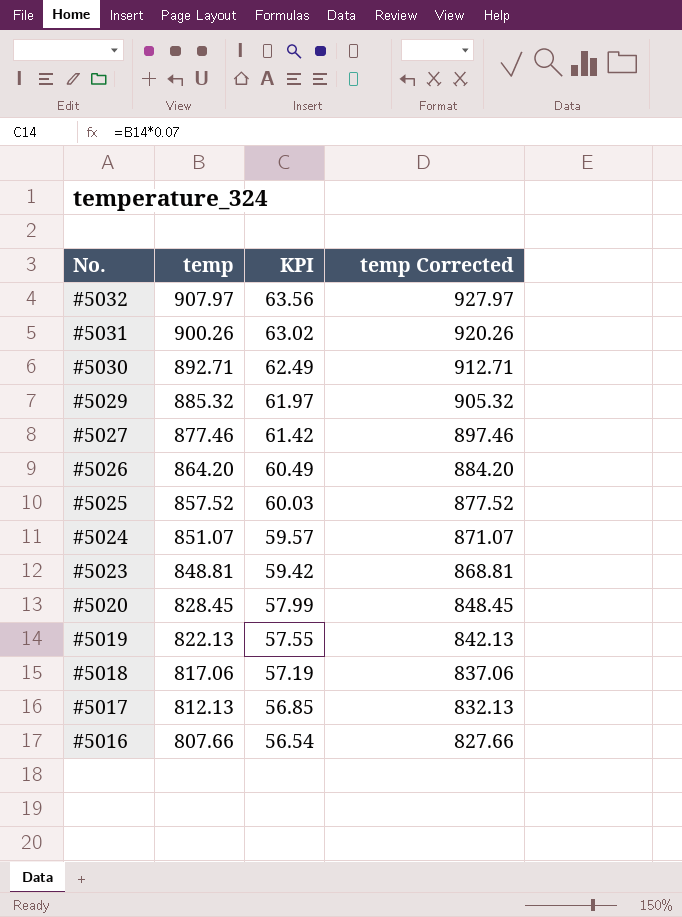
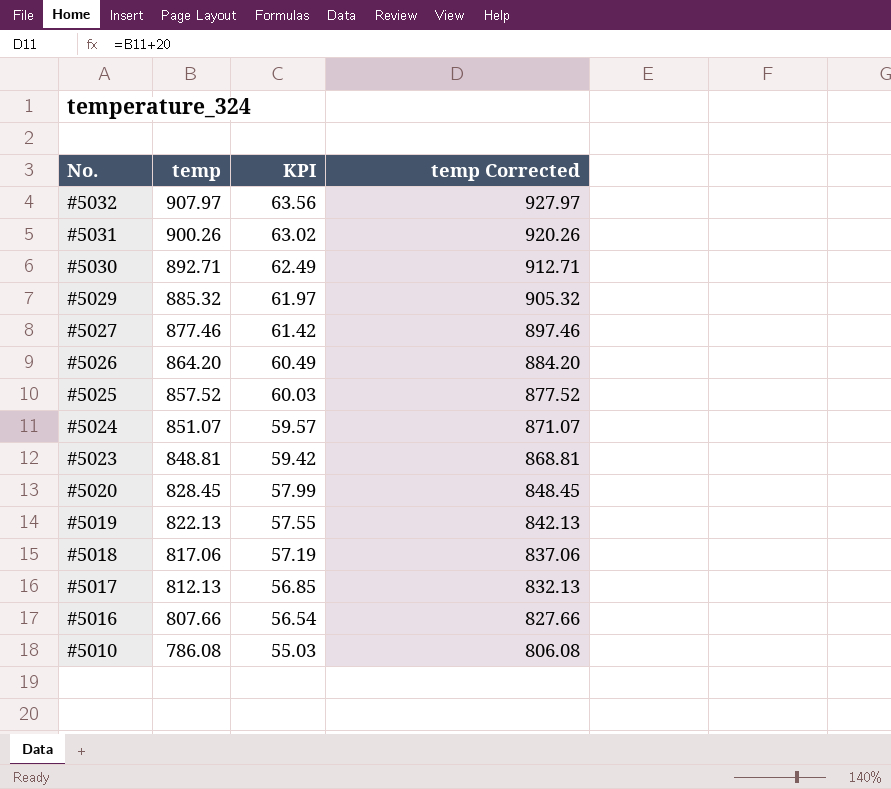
row #5010: none -> 786.08 | 55.03 | 806.08

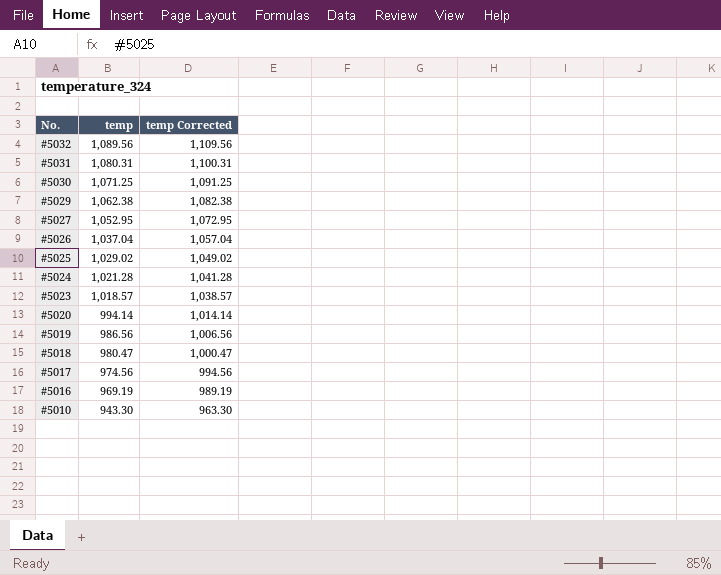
column KPI | formula: [temp] * 0.07 -> none
#5032 | temp: 907.97 -> 1,089.56
#5032 | temp Corrected: 927.97 -> 1,109.56
#5031 | temp: 900.26 -> 1,080.31
#5031 | temp Corrected: 920.26 -> 1,100.31
#5030 | temp: 892.71 -> 1,071.25
#5030 | temp Corrected: 912.71 -> 1,091.25
#5029 | temp: 885.32 -> 1,062.38
#5029 | temp Corrected: 905.32 -> 1,082.38
#5027 | temp: 877.46 -> 1,052.95
#5027 | temp Corrected: 897.46 -> 1,072.95
#5026 | temp: 864.20 -> 1,037.04
#5026 | temp Corrected: 884.20 -> 1,057.04
#5025 | temp: 857.52 -> 1,029.02
#5025 | temp Corrected: 877.52 -> 1,049.02
#5024 | temp: 851.07 -> 1,021.28
#5024 | temp Corrected: 871.07 -> 1,041.28
#5023 | temp: 848.81 -> 1,018.57
#5023 | temp Corrected: 868.81 -> 1,038.57
#5020 | temp: 828.45 -> 994.14
#5020 | temp Corrected: 848.45 -> 1,014.14
#5019 | temp: 822.13 -> 986.56
#5019 | temp Corrected: 842.13 -> 1,006.56
#5018 | temp: 817.06 -> 980.47
#5018 | temp Corrected: 837.06 -> 1,000.47
#5017 | temp: 812.13 -> 974.56
#5017 | temp Corrected: 832.13 -> 994.56
#5016 | temp: 807.66 -> 969.19
#5016 | temp Corrected: 827.66 -> 989.19
#5010 | temp: 786.08 -> 943.30
#5010 | temp Corrected: 806.08 -> 963.30

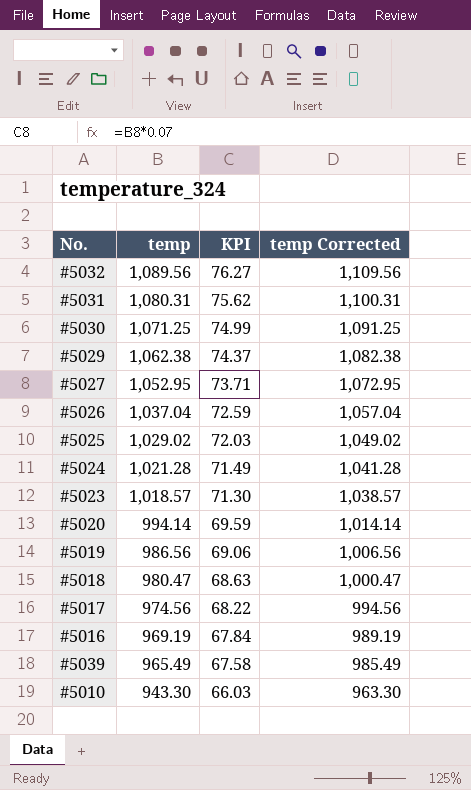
column KPI | formula: none -> [temp] * 0.07
row #5039: none -> 965.49 | 67.58 | 985.49

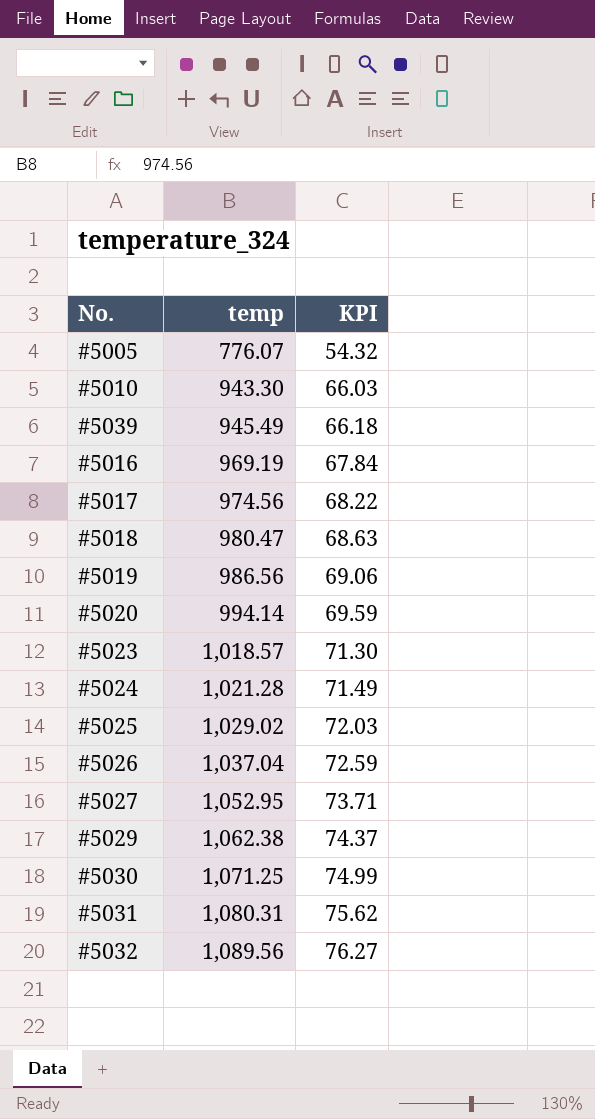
row order: temp descending -> temp ascending
column temp Corrected | formula: [temp] + 20 -> none
row #5005: none -> 776.07 | 54.32
#5039 | temp: 965.49 -> 945.49
#5039 | KPI: 67.58 -> 66.18

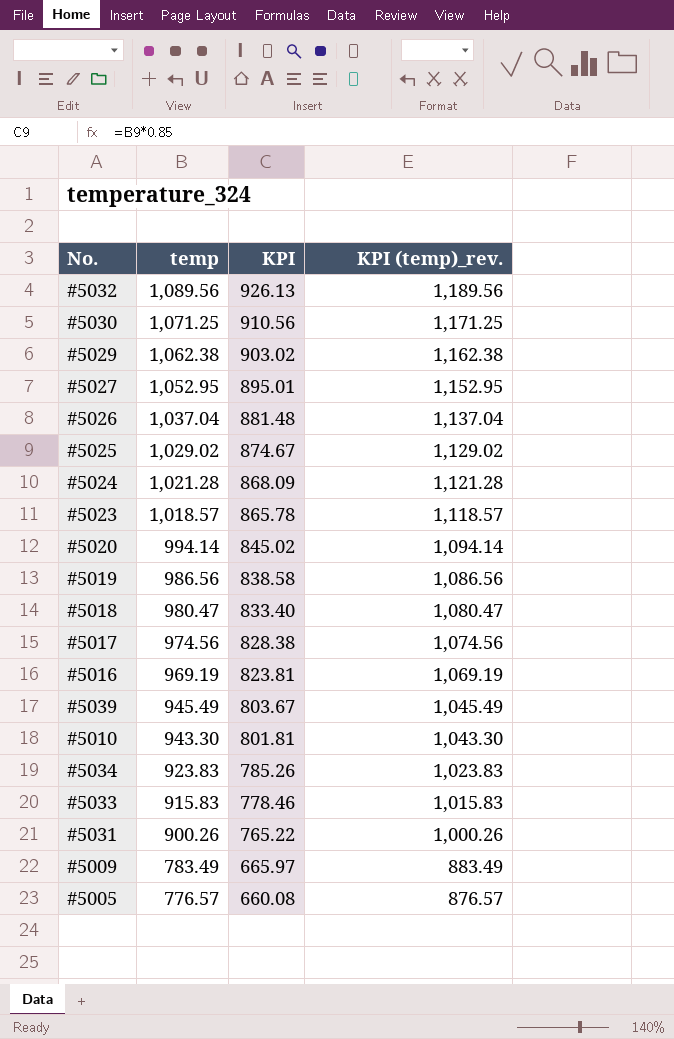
row order: temp ascending -> temp descending
column KPI | formula: [temp] * 0.07 -> [temp] * 0.85
column KPI (temp)_rev. | formula: none -> [temp] + 100
row #5034: none -> 923.83 | 785.26 | 1,023.83
row #5033: none -> 915.83 | 778.46 | 1,015.83
#5031 | temp: 1,080.31 -> 900.26
row #5009: none -> 783.49 | 665.97 | 883.49
#5005 | temp: 776.07 -> 776.57

